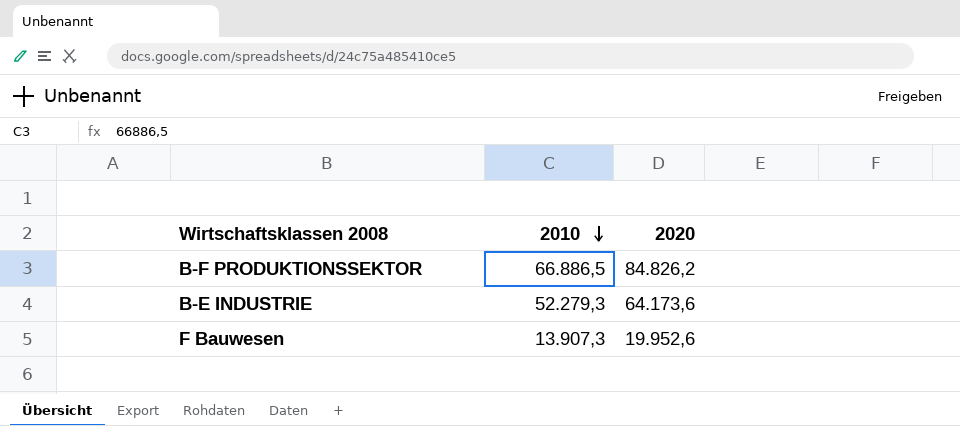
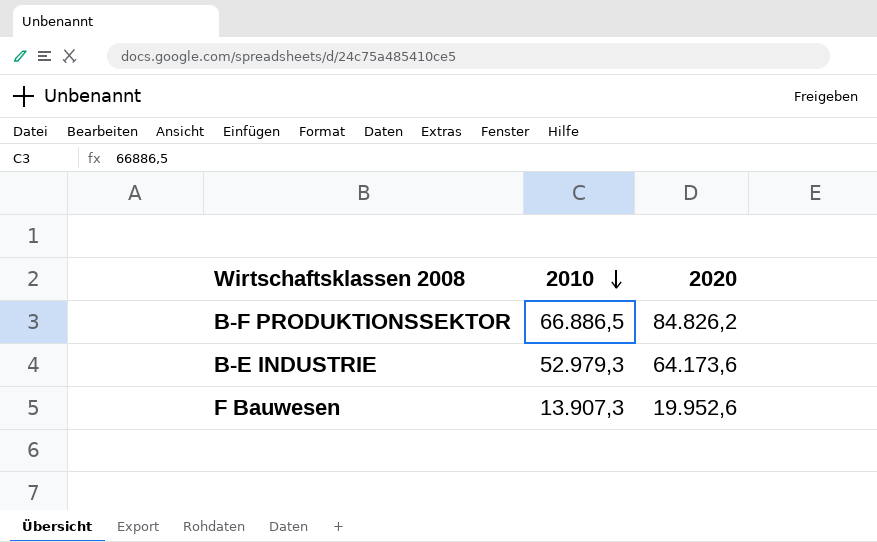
B-E INDUSTRIE | 2010: 52.279,3 -> 52.979,3

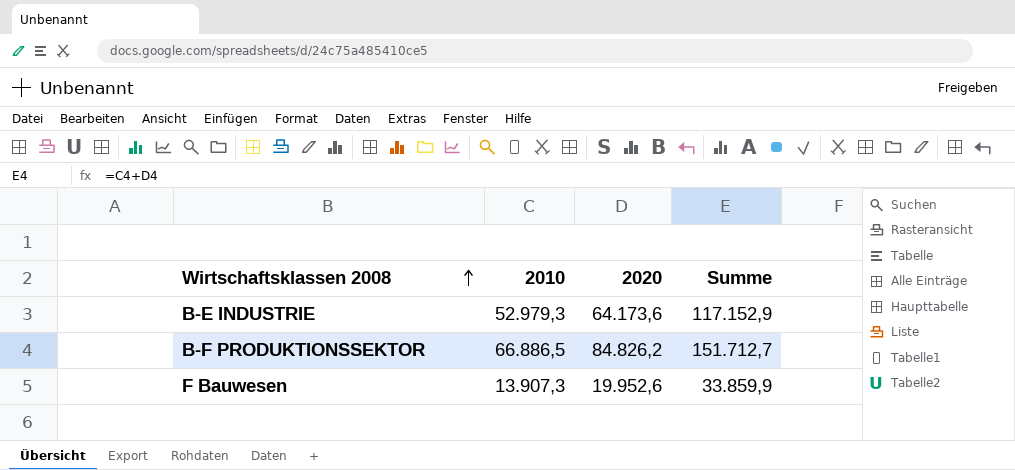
row order: 2010 descending -> Wirtschaftsklassen 2008 ascending
column Summe | formula: none -> [2010] + [2020]

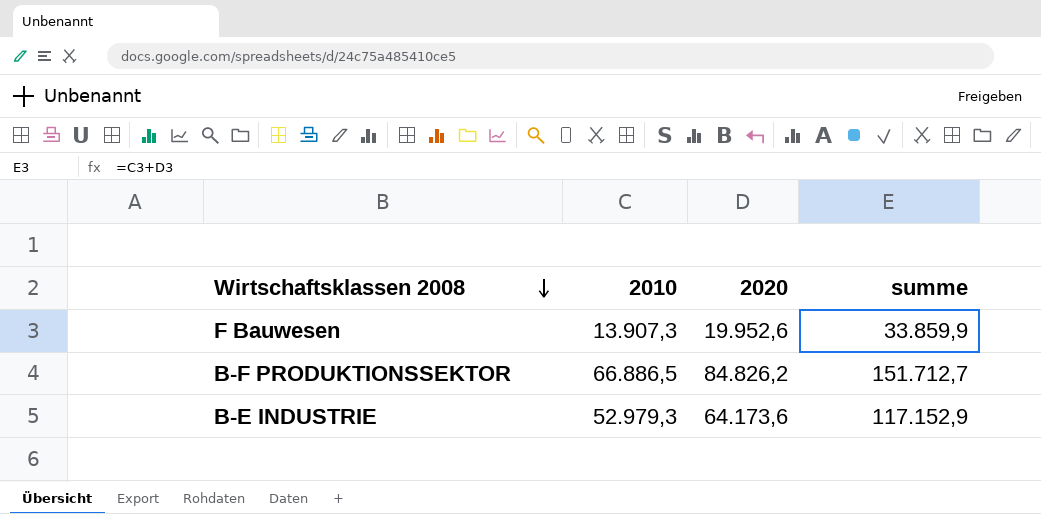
row order: Wirtschaftsklassen 2008 ascending -> Wirtschaftsklassen 2008 descending
column name: Summe -> summe

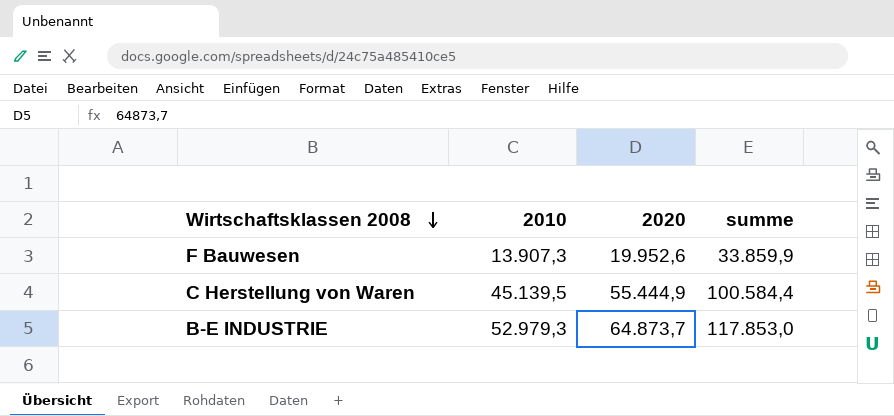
row B-F PRODUKTIONSSEKTOR: 66.886,5 | 84.826,2 | 151.712,7 -> none
row C Herstellung von Waren: none -> 45.139,5 | 55.444,9 | 100.584,4
B-E INDUSTRIE | 2020: 64.173,6 -> 64.873,7
B-E INDUSTRIE | summe: 117.152,9 -> 117.853,0

